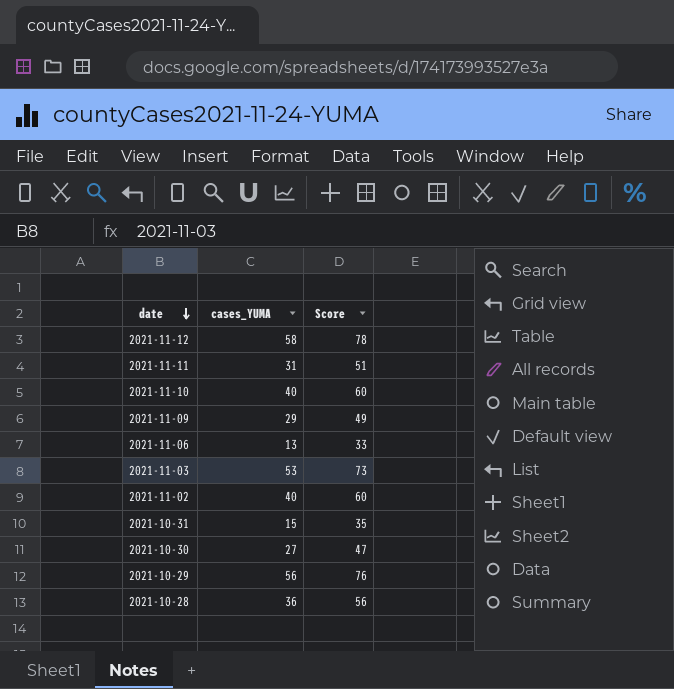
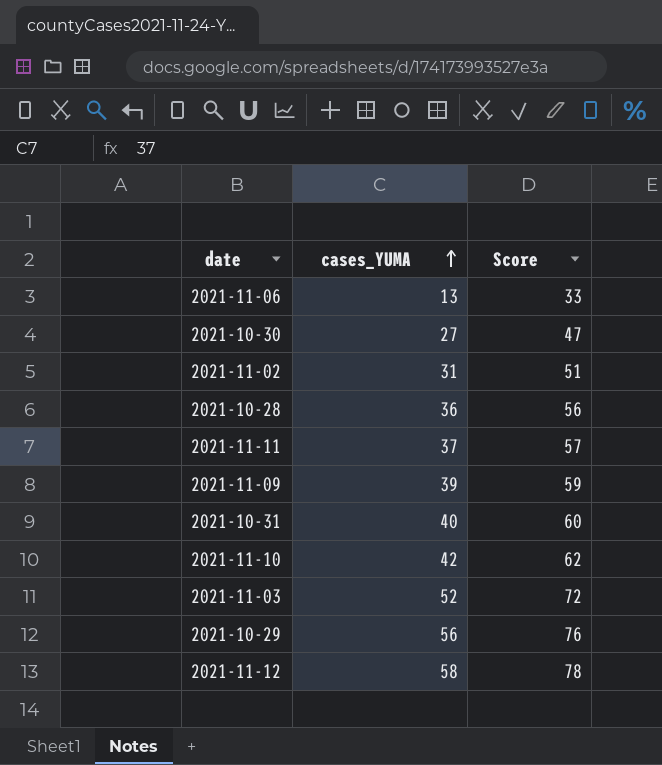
row order: date descending -> cases_YUMA ascending
2021-11-02 | cases_YUMA: 40 -> 31
2021-11-02 | Score: 60 -> 51
2021-11-11 | cases_YUMA: 31 -> 37
2021-11-11 | Score: 51 -> 57
2021-11-09 | cases_YUMA: 29 -> 39
2021-11-09 | Score: 49 -> 59
2021-10-31 | cases_YUMA: 15 -> 40
2021-10-31 | Score: 35 -> 60
2021-11-10 | cases_YUMA: 40 -> 42
2021-11-10 | Score: 60 -> 62
2021-11-03 | cases_YUMA: 53 -> 52
2021-11-03 | Score: 73 -> 72

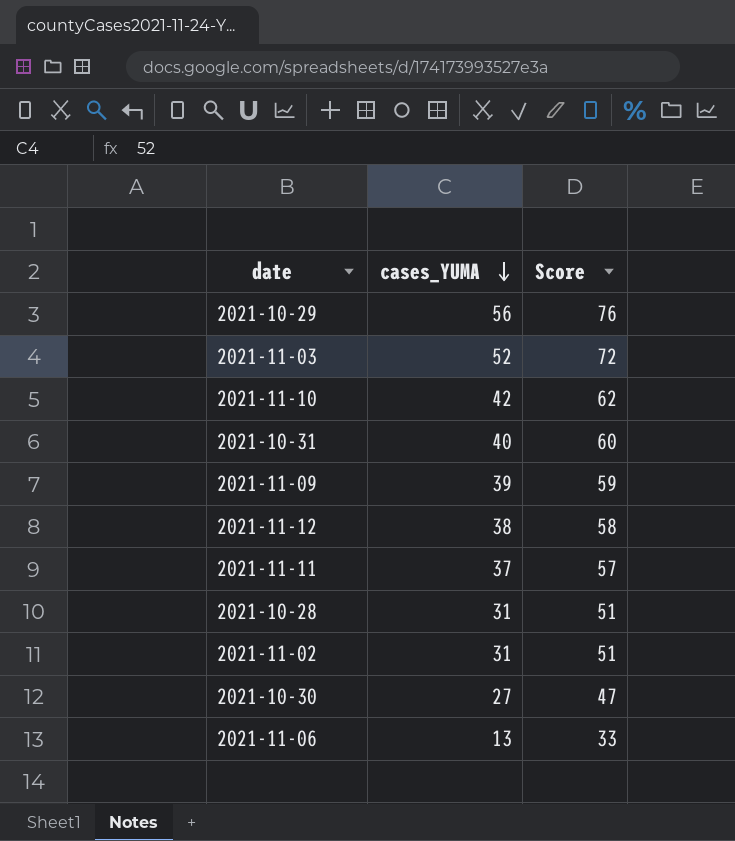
row order: cases_YUMA ascending -> cases_YUMA descending
2021-11-12 | cases_YUMA: 58 -> 38
2021-11-12 | Score: 78 -> 58
2021-10-28 | cases_YUMA: 36 -> 31
2021-10-28 | Score: 56 -> 51

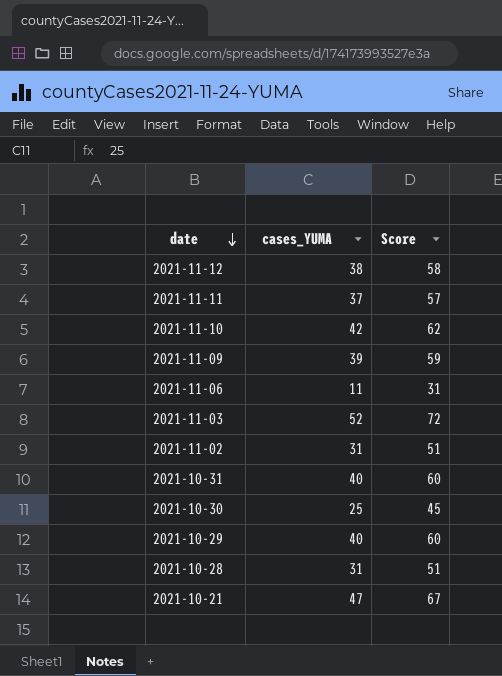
row order: cases_YUMA descending -> date descending
2021-11-06 | cases_YUMA: 13 -> 11
2021-11-06 | Score: 33 -> 31
2021-10-30 | cases_YUMA: 27 -> 25
2021-10-30 | Score: 47 -> 45
2021-10-29 | cases_YUMA: 56 -> 40
2021-10-29 | Score: 76 -> 60
row 2021-10-21: none -> 47 | 67

